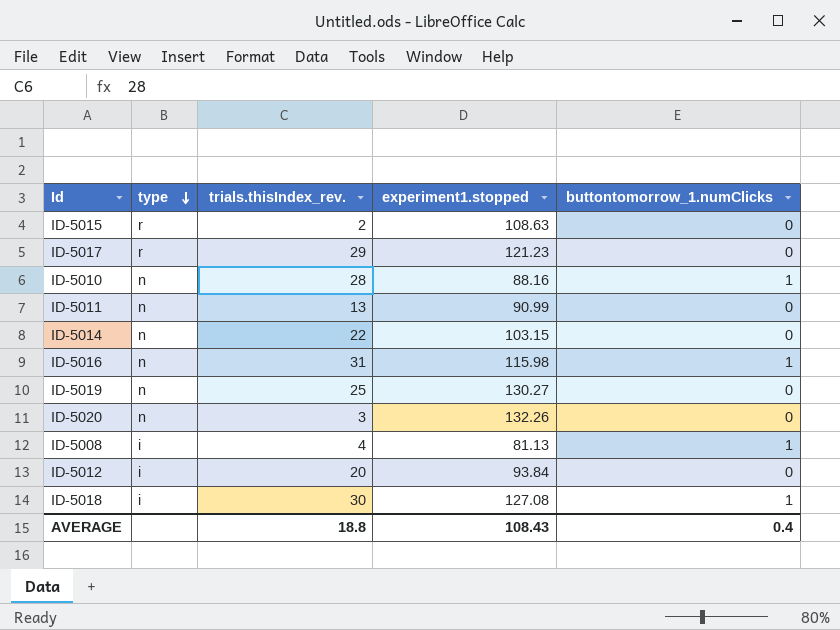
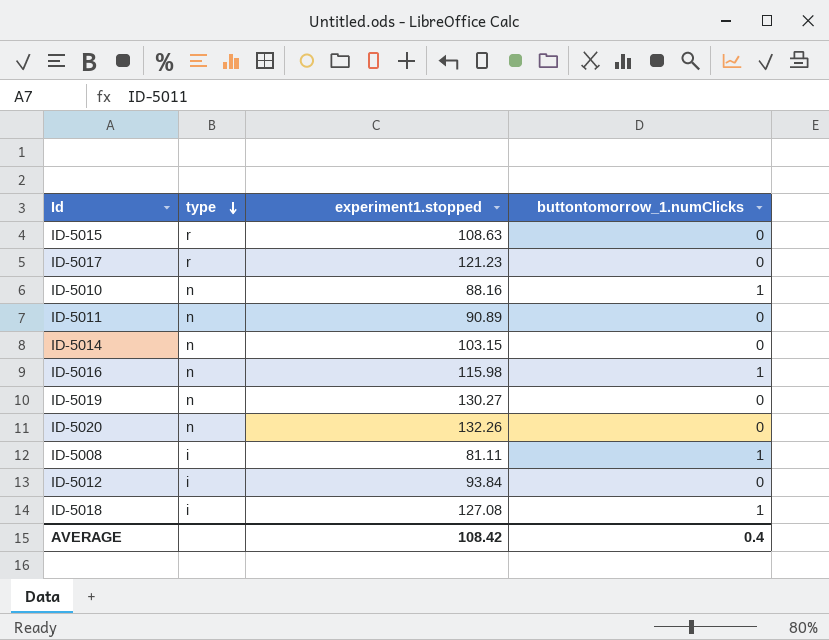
column trials.thisIndex_rev. | position: 3 -> none
ID-5011 | experiment1.stopped: 90.99 -> 90.89
ID-5008 | experiment1.stopped: 81.13 -> 81.11
AVERAGE | experiment1.stopped: 108.43 -> 108.42

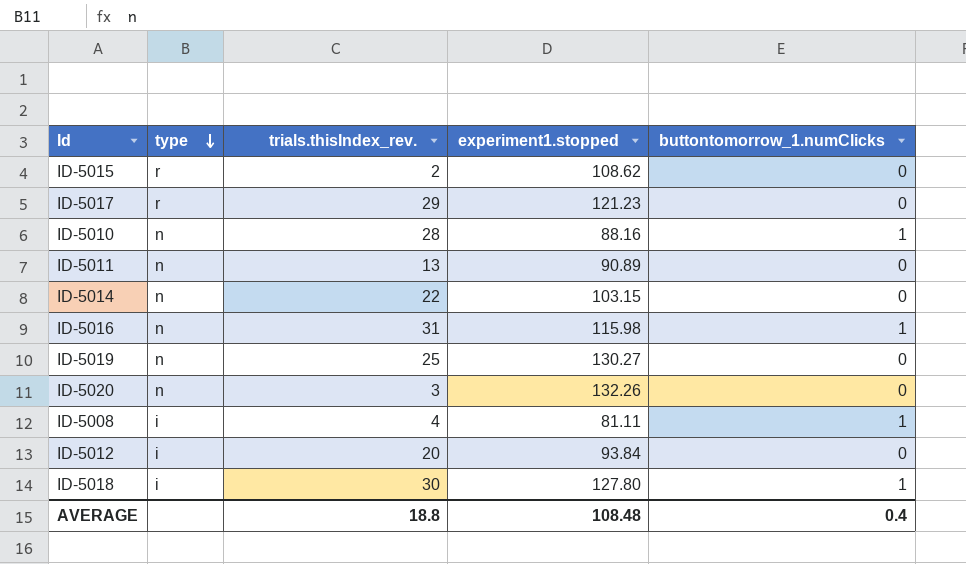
column trials.thisIndex_rev. | position: none -> 3
ID-5015 | experiment1.stopped: 108.63 -> 108.62
ID-5018 | experiment1.stopped: 127.08 -> 127.80
AVERAGE | experiment1.stopped: 108.42 -> 108.48

